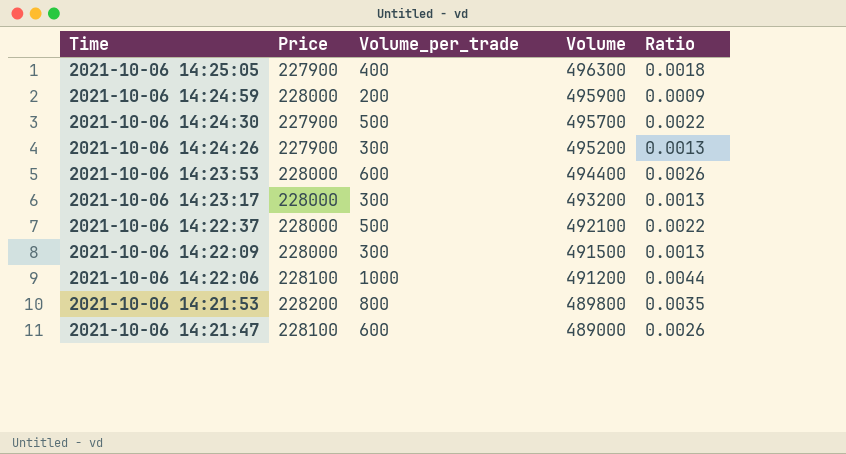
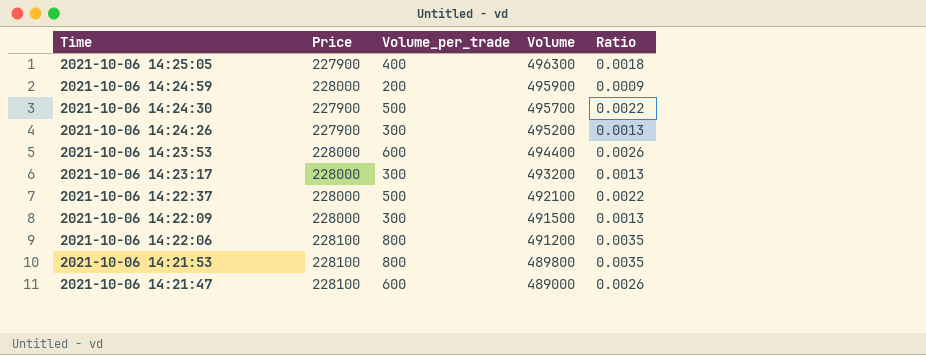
2021-10-06 14:22:06 | Volume_per_trade: 1000 -> 800
2021-10-06 14:22:06 | Ratio: 0.0044 -> 0.0035
2021-10-06 14:21:53 | Price: 228200 -> 228100

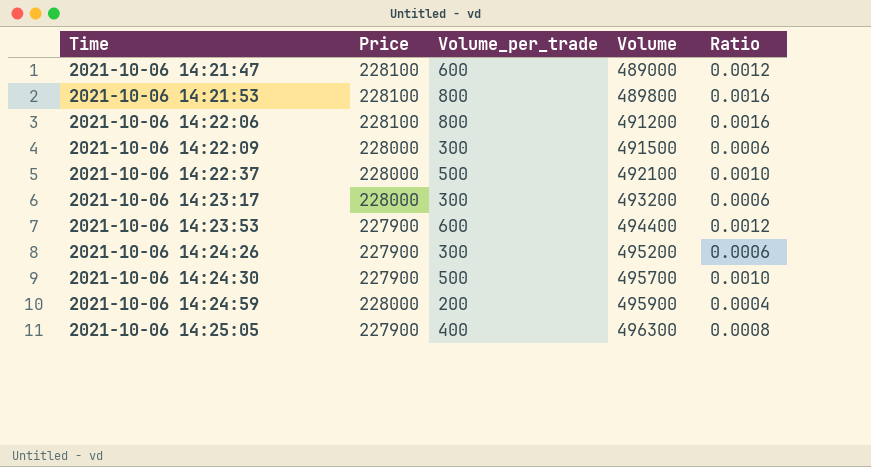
row order: Time descending -> Time ascending
column Ratio | formula: [Volume_per_trade] / [Price] -> [Volume_per_trade] / [Volume]
2021-10-06 14:23:53 | Price: 228000 -> 227900

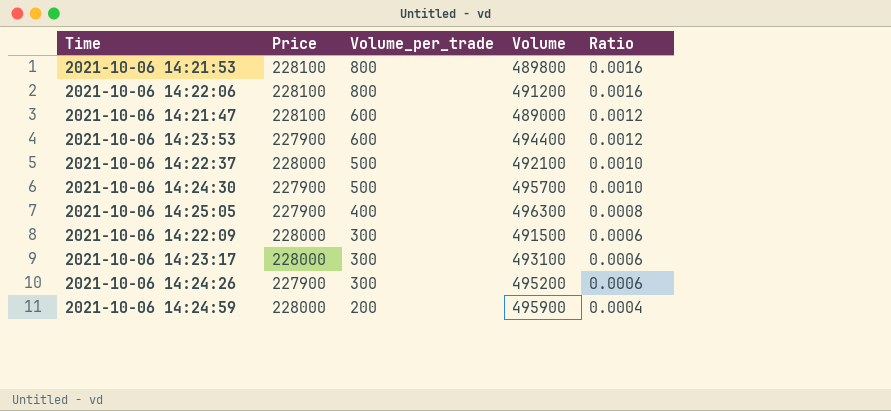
row order: Time ascending -> Volume_per_trade descending
2021-10-06 14:23:17 | Volume: 493200 -> 493100

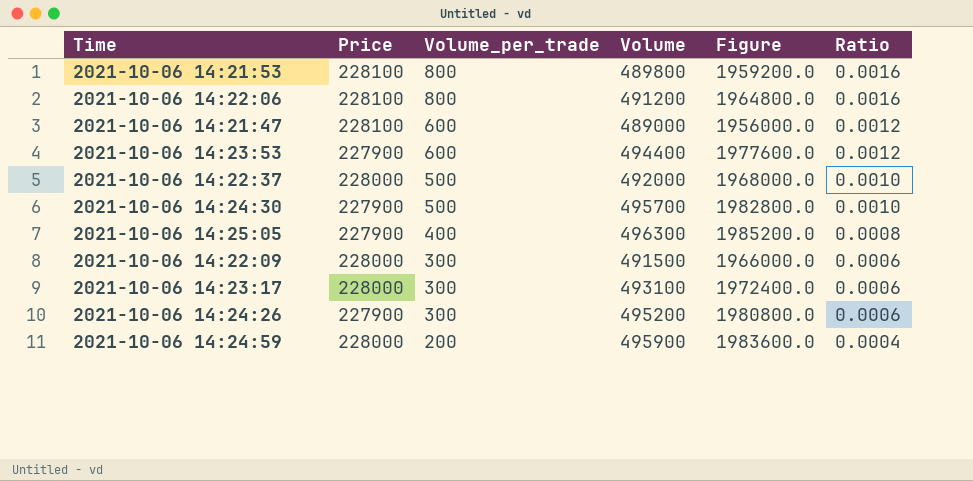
column Figure | formula: none -> [Volume] * 4
2021-10-06 14:22:37 | Volume: 492100 -> 492000

